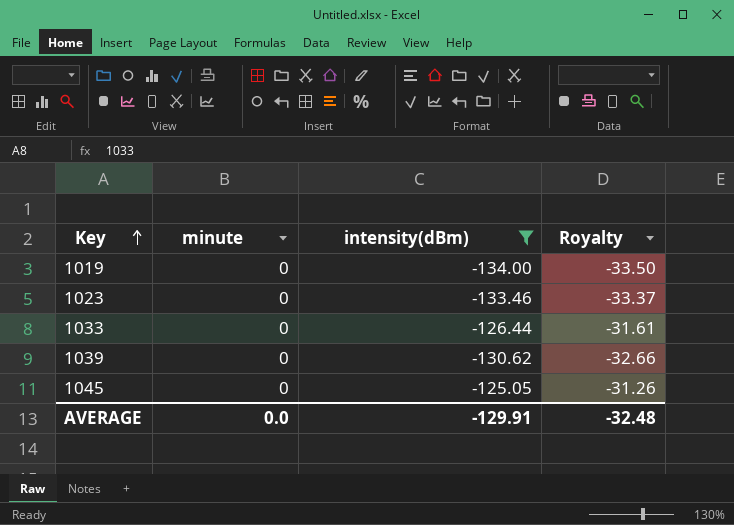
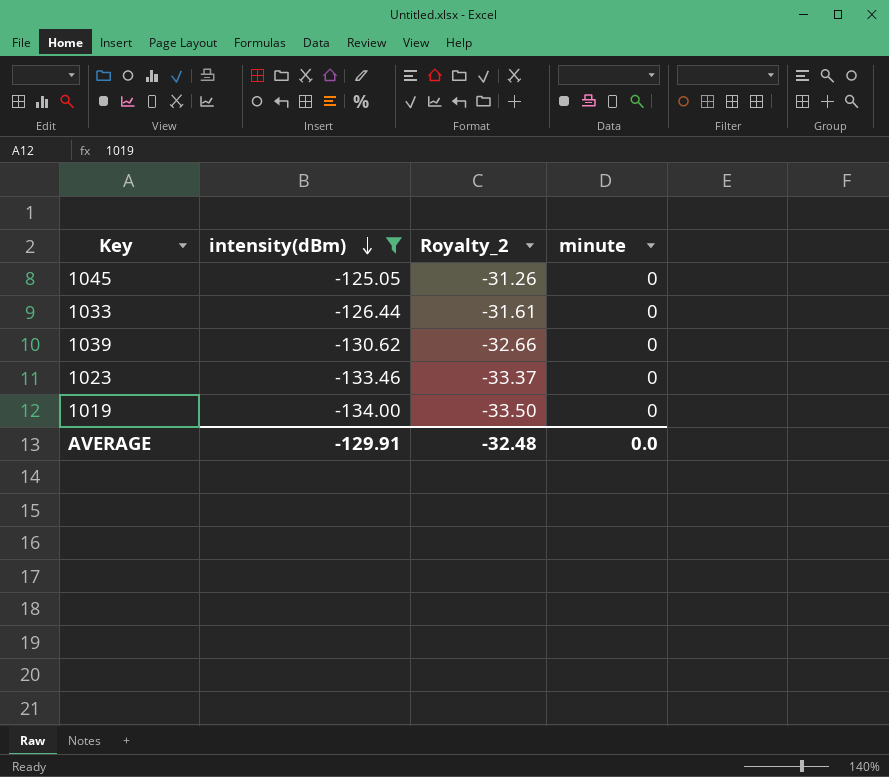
row order: Key ascending -> intensity(dBm) descending
column name: Royalty -> Royalty_2
column minute | position: 2 -> 4

